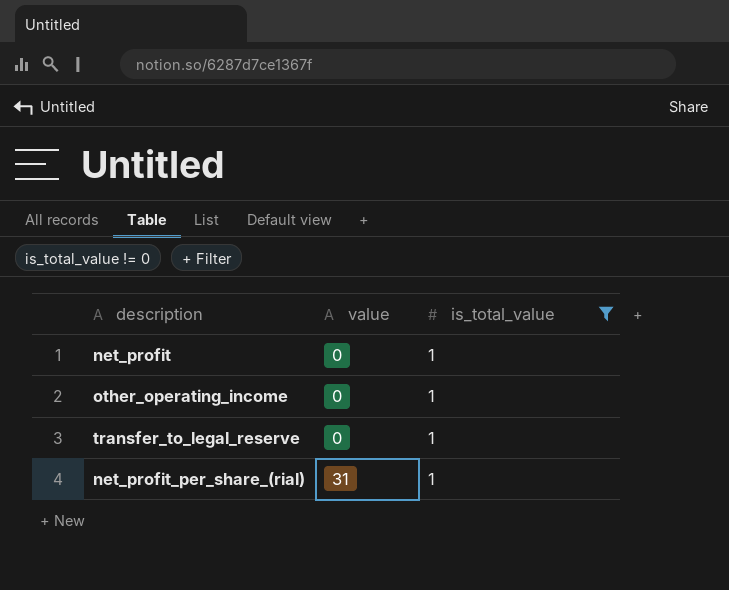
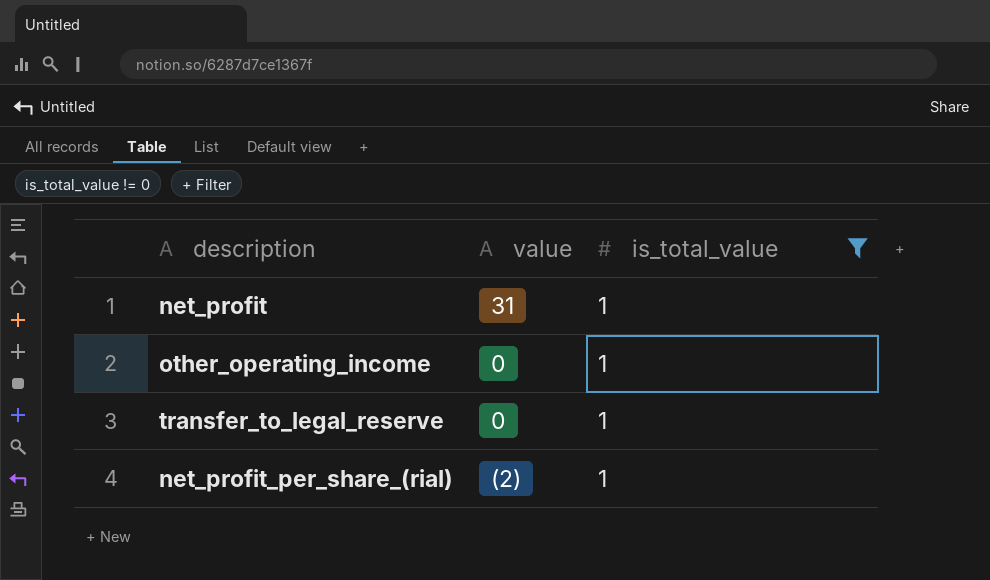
net_profit | value: 0 -> 31
net_profit_per_share_(rial) | value: 31 -> (2)

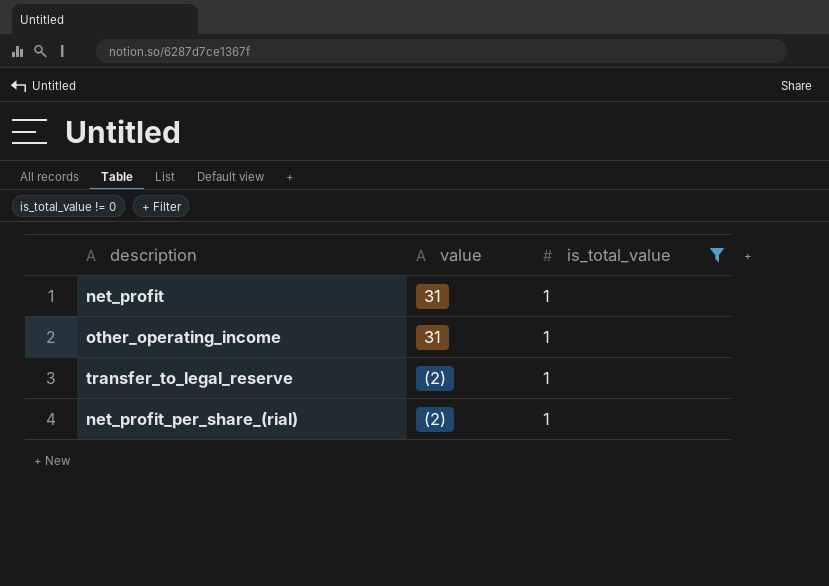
other_operating_income | value: 0 -> 31
transfer_to_legal_reserve | value: 0 -> (2)

